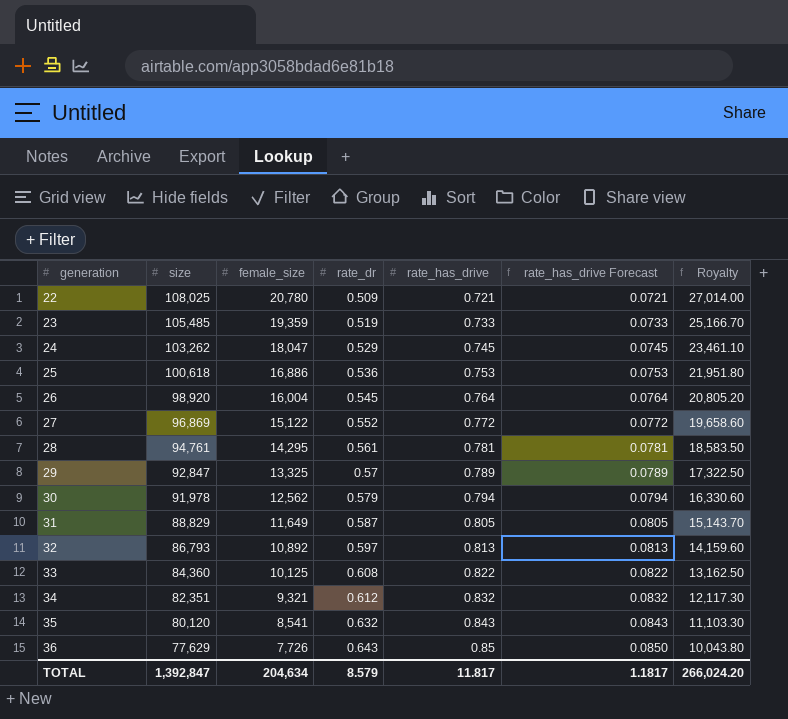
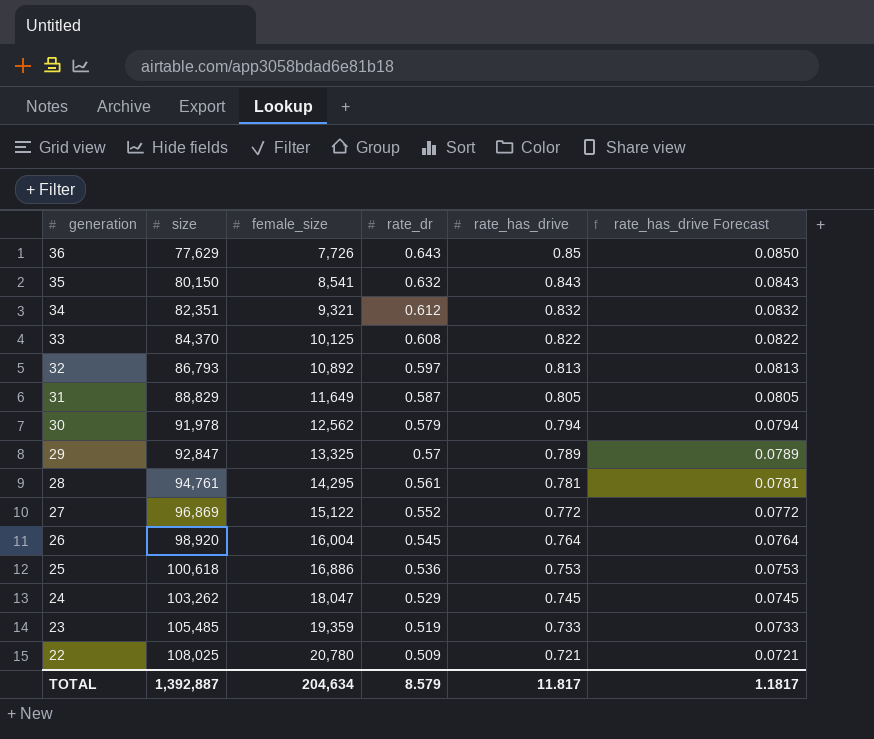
row order: generation ascending -> generation descending
column Royalty | formula: [female_size] * 1.3 -> none
35 | size: 80,120 -> 80,150
33 | size: 84,360 -> 84,370
TOTAL | size: 1,392,847 -> 1,392,887

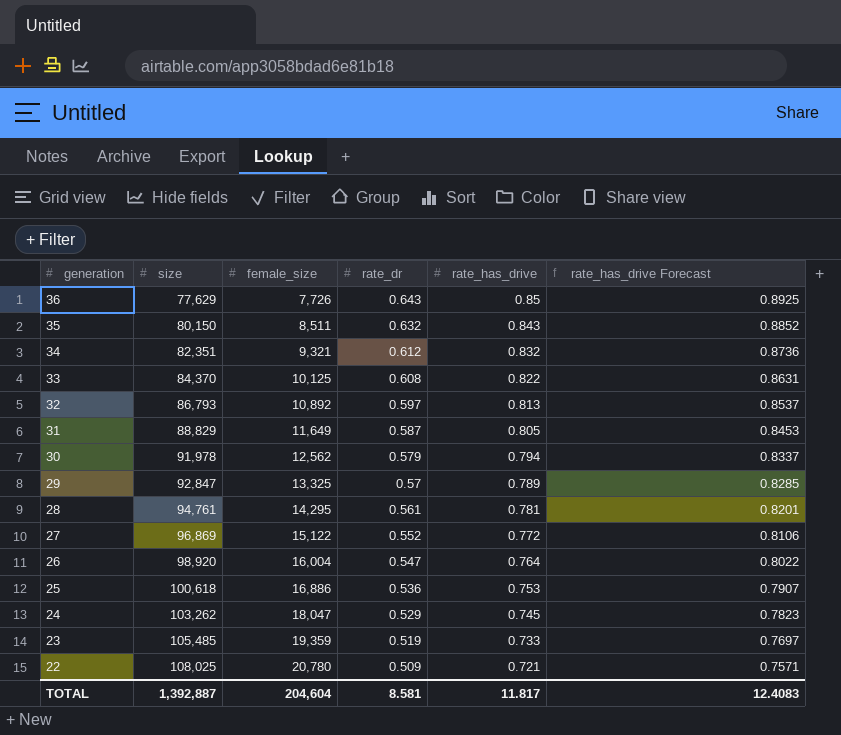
column rate_has_drive Forecast | formula: [rate_has_drive] * 0.1 -> [rate_has_drive] * 1.05
35 | female_size: 8,541 -> 8,511
26 | rate_dr: 0.545 -> 0.547
TOTAL | female_size: 204,634 -> 204,604
TOTAL | rate_dr: 8.579 -> 8.581
TOTAL | rate_has_drive Forecast: 1.1817 -> 12.4083

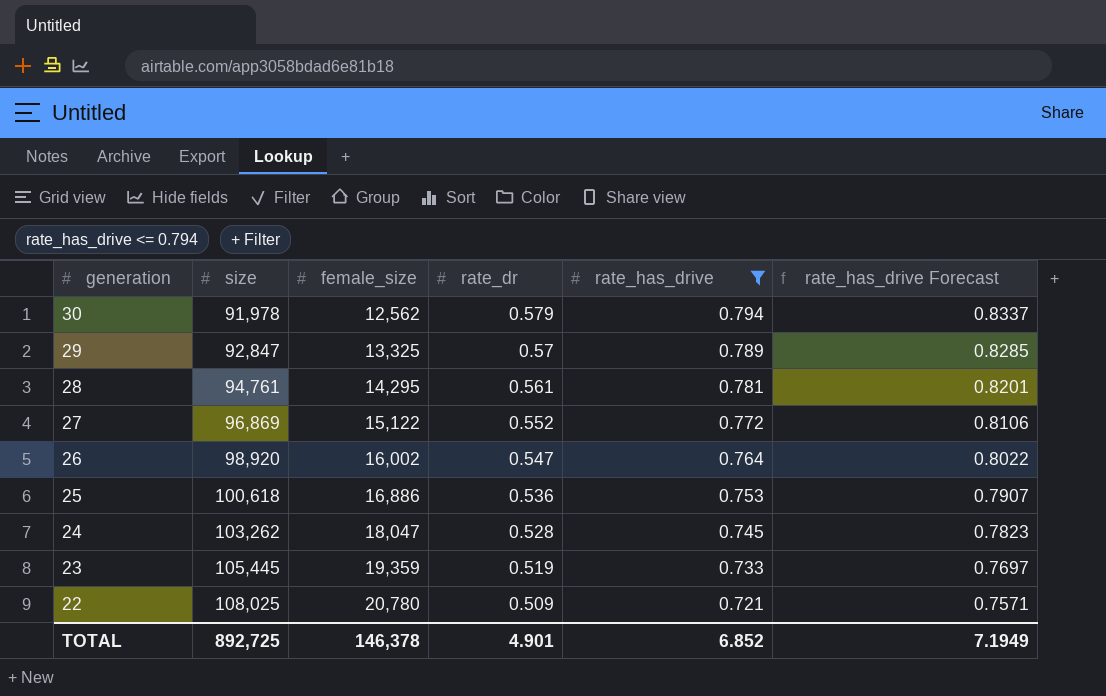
filter: none -> rate_has_drive <= 0.794
26 | female_size: 16,004 -> 16,002
24 | rate_dr: 0.529 -> 0.528
23 | size: 105,485 -> 105,445
TOTAL | size: 1,392,887 -> 892,725
TOTAL | female_size: 204,604 -> 146,378
TOTAL | rate_dr: 8.581 -> 4.901
TOTAL | rate_has_drive: 11.817 -> 6.852
TOTAL | rate_has_drive Forecast: 12.4083 -> 7.1949

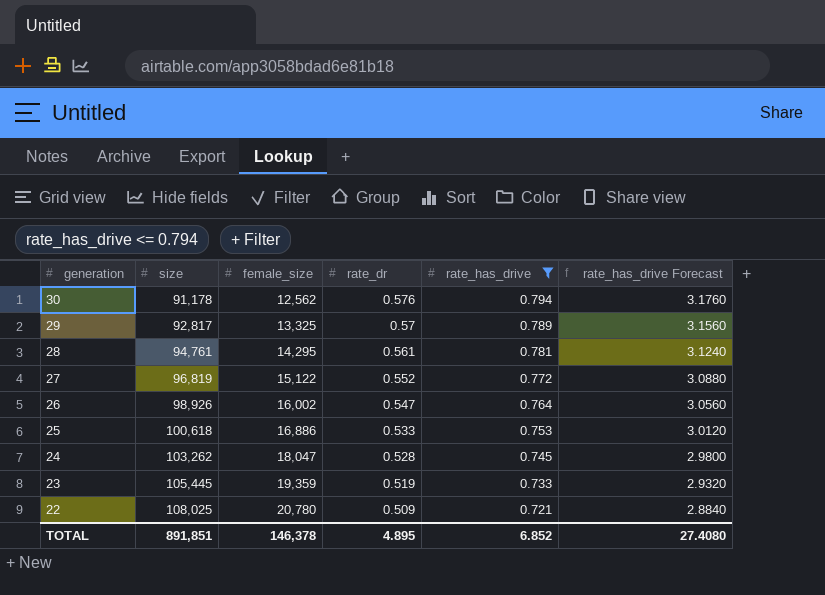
column rate_has_drive Forecast | formula: [rate_has_drive] * 1.05 -> [rate_has_drive] * 4
30 | size: 91,978 -> 91,178
30 | rate_dr: 0.579 -> 0.576
29 | size: 92,847 -> 92,817
27 | size: 96,869 -> 96,819
26 | size: 98,920 -> 98,926
25 | rate_dr: 0.536 -> 0.533
TOTAL | size: 892,725 -> 891,851
TOTAL | rate_dr: 4.901 -> 4.895
TOTAL | rate_has_drive Forecast: 7.1949 -> 27.4080

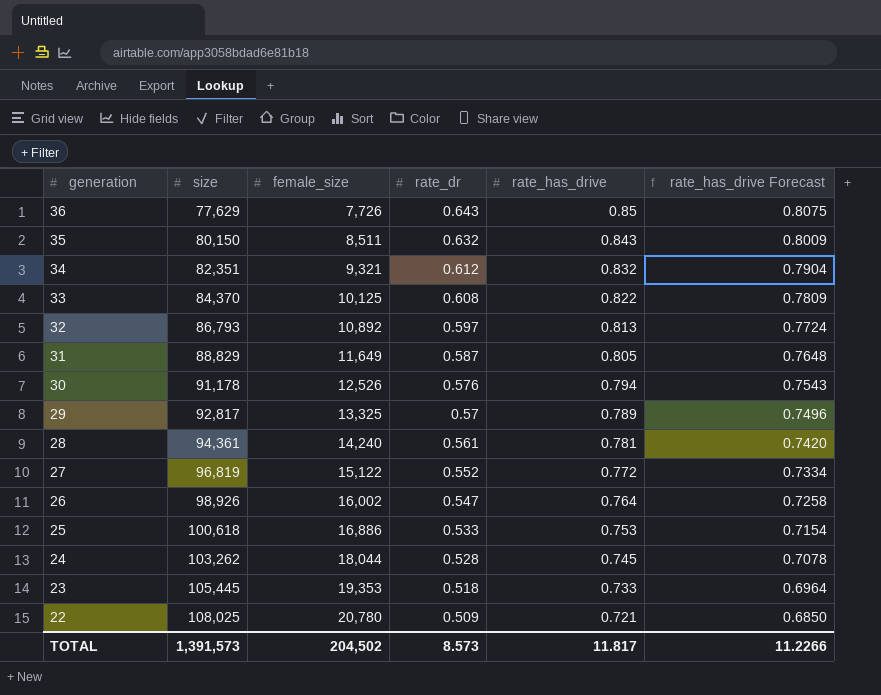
filter: rate_has_drive <= 0.794 -> none
column rate_has_drive Forecast | formula: [rate_has_drive] * 4 -> [rate_has_drive] * 0.95
30 | female_size: 12,562 -> 12,526
28 | size: 94,761 -> 94,361
28 | female_size: 14,295 -> 14,240
24 | female_size: 18,047 -> 18,044
23 | female_size: 19,359 -> 19,353
23 | rate_dr: 0.519 -> 0.518
TOTAL | size: 891,851 -> 1,391,573
TOTAL | female_size: 146,378 -> 204,502
TOTAL | rate_dr: 4.895 -> 8.573
TOTAL | rate_has_drive: 6.852 -> 11.817
TOTAL | rate_has_drive Forecast: 27.4080 -> 11.2266

